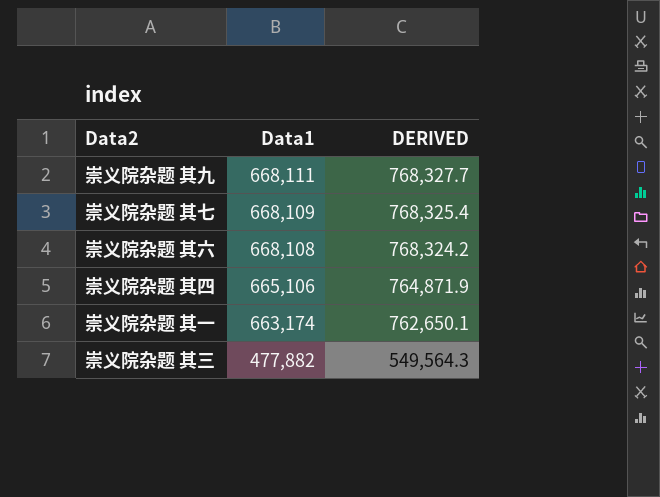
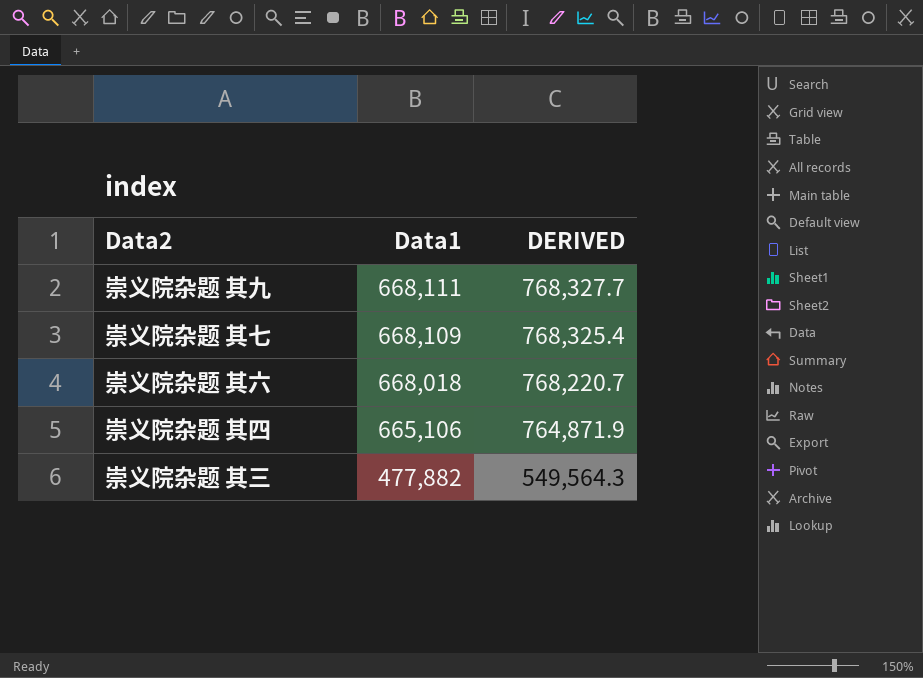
row 崇义院杂题 其一: 663,174 | 762,650.1 -> none
崇义院杂题 其六 | Data1: 668,108 -> 668,018
崇义院杂题 其六 | DERIVED: 768,324.2 -> 768,220.7

